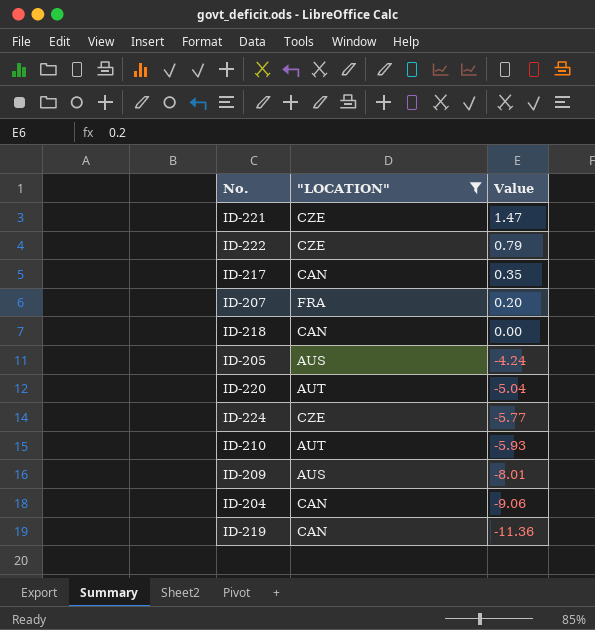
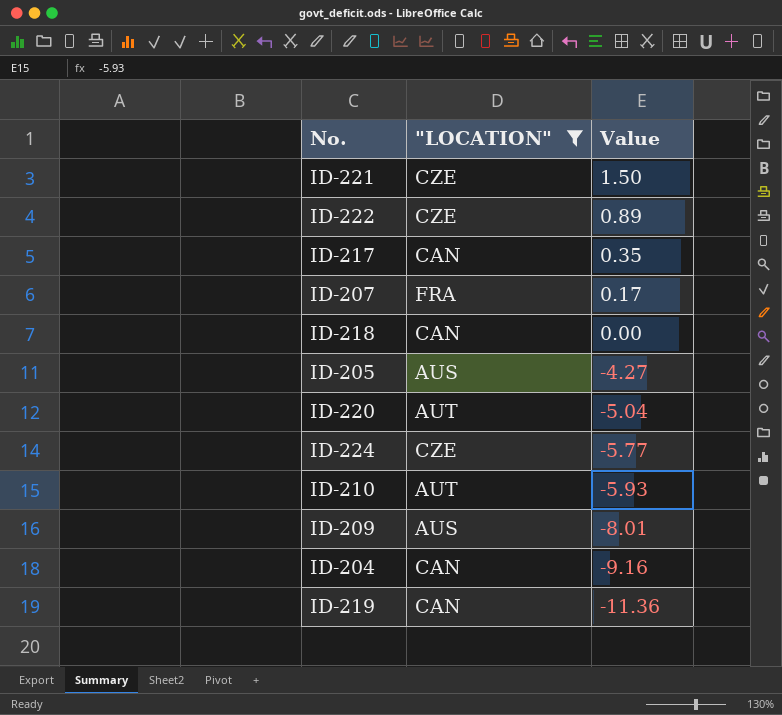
ID-221 | Value: 1.47 -> 1.50
ID-222 | Value: 0.79 -> 0.89
ID-207 | Value: 0.20 -> 0.17
ID-205 | Value: -4.24 -> -4.27
ID-204 | Value: -9.06 -> -9.16

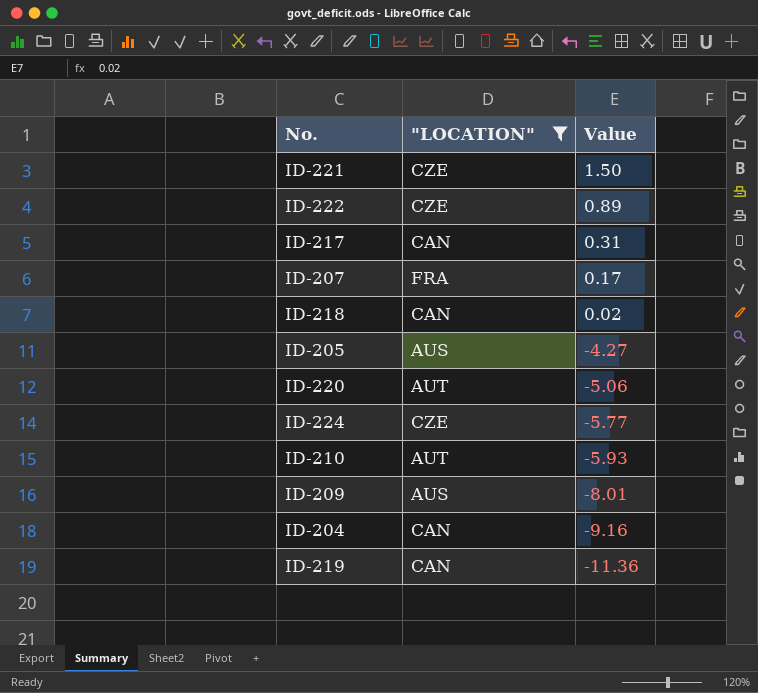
ID-217 | Value: 0.35 -> 0.31
ID-218 | Value: 0.00 -> 0.02
ID-220 | Value: -5.04 -> -5.06

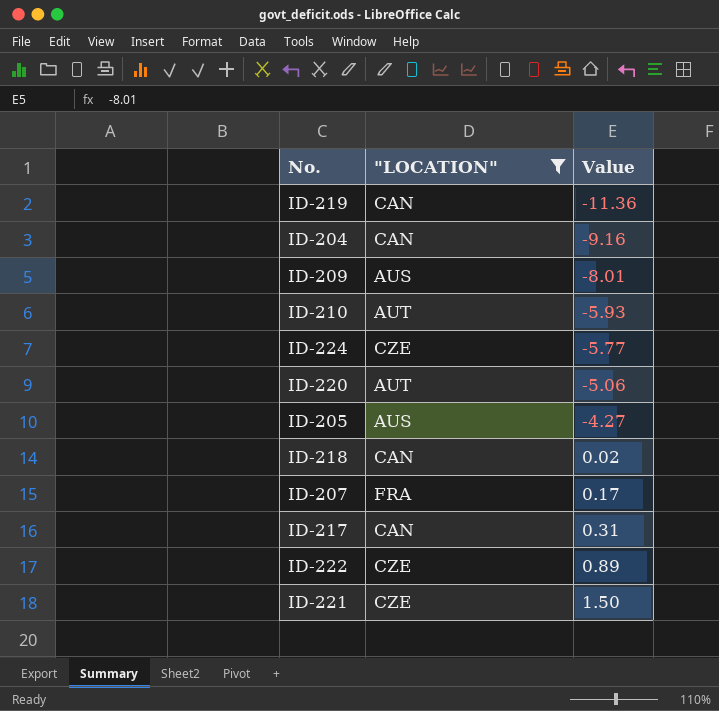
row order: Value descending -> Value ascending

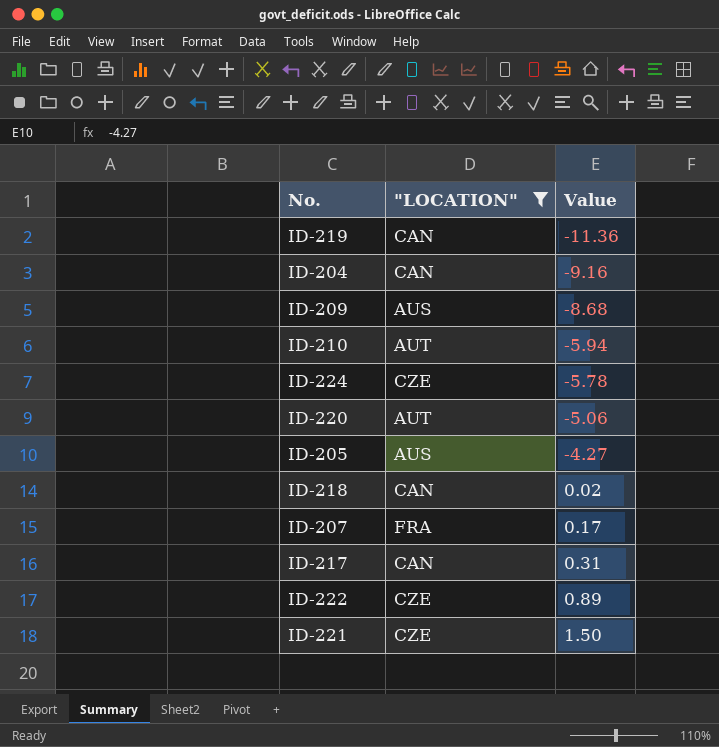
ID-209 | Value: -8.01 -> -8.68
ID-210 | Value: -5.93 -> -5.94
ID-224 | Value: -5.77 -> -5.78

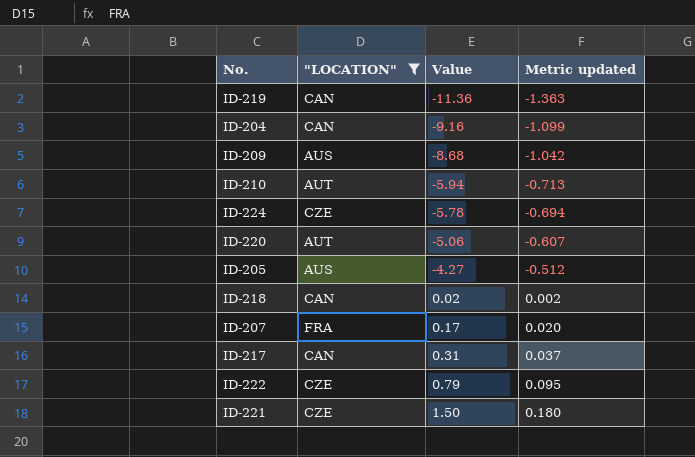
column Metric updated | formula: none -> [Value] * 0.12
ID-222 | Value: 0.89 -> 0.79

